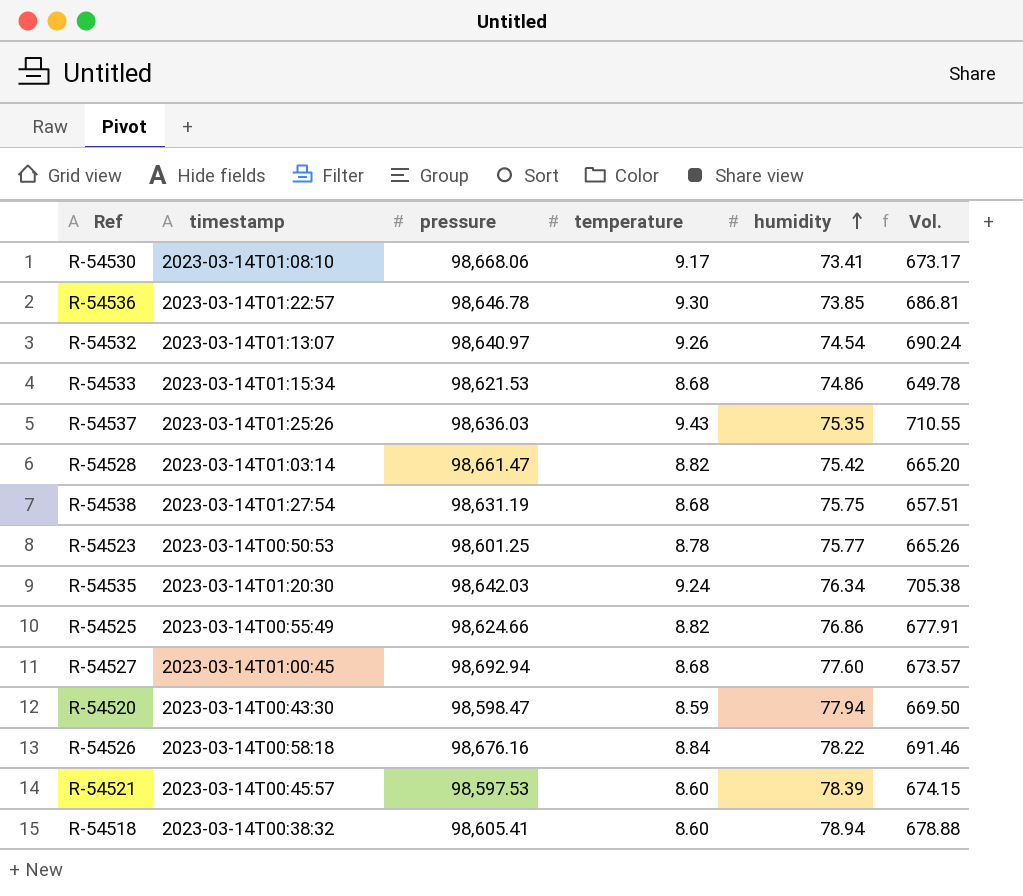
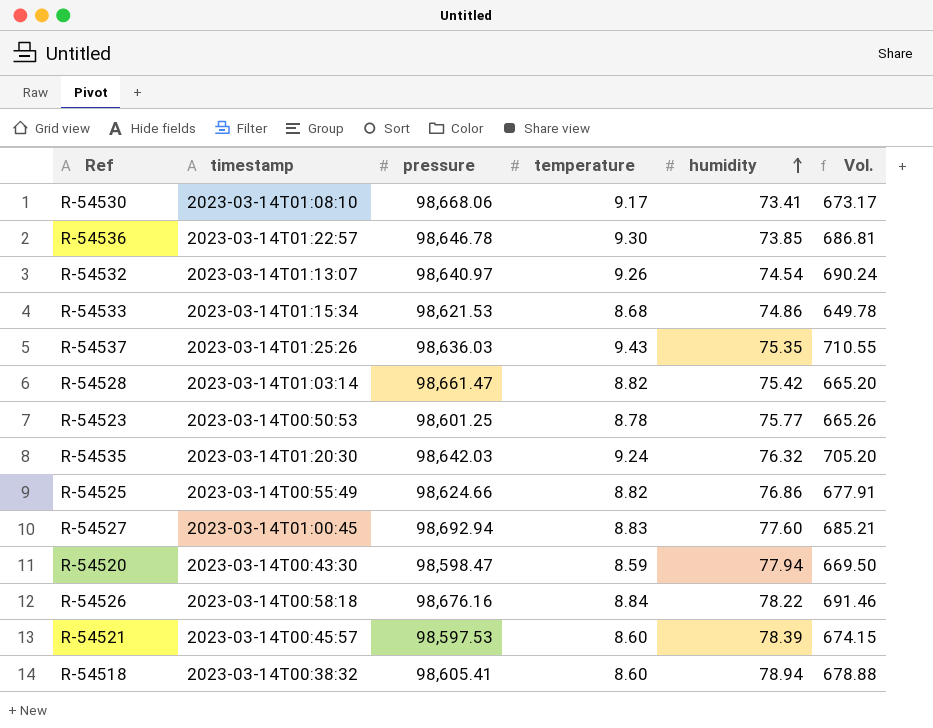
row R-54538: 2023-03-14T01:27:54 | 98,631.19 | 8.68 | 75.75 | 657.51 -> none
R-54535 | humidity: 76.34 -> 76.32
R-54535 | Vol.: 705.38 -> 705.20
R-54527 | temperature: 8.68 -> 8.83
R-54527 | Vol.: 673.57 -> 685.21

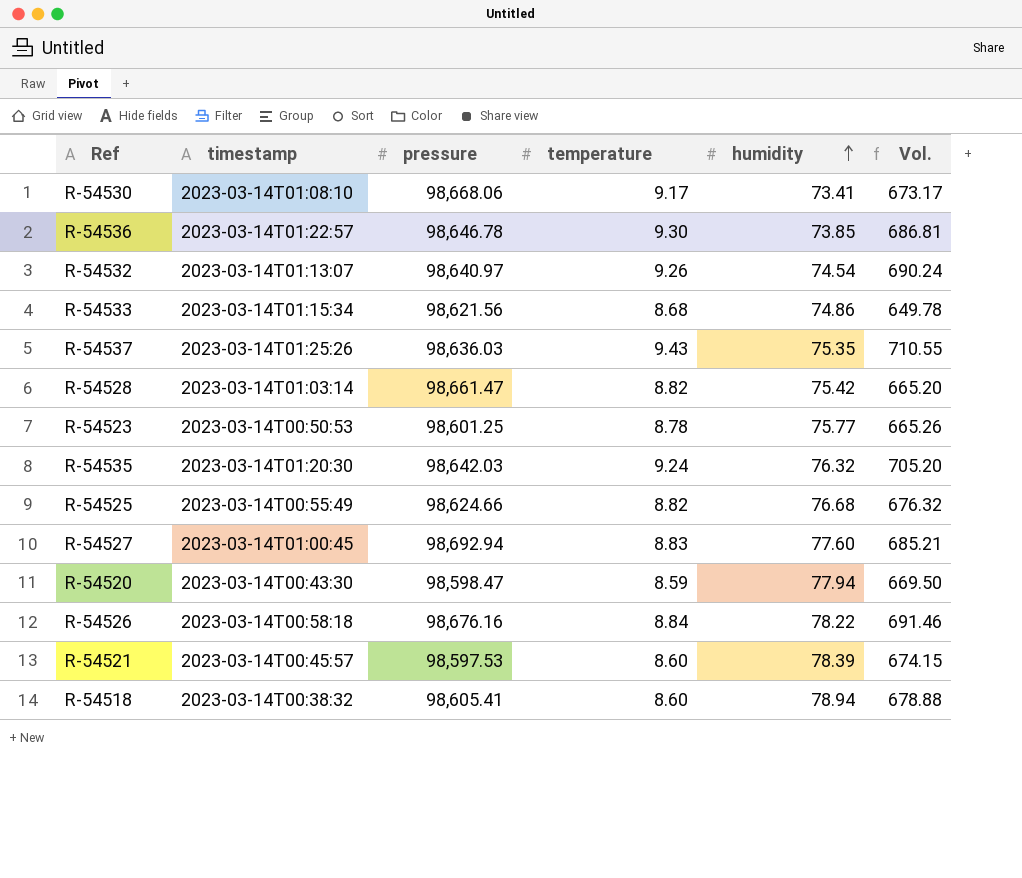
R-54533 | pressure: 98,621.53 -> 98,621.56
R-54525 | humidity: 76.86 -> 76.68
R-54525 | Vol.: 677.91 -> 676.32

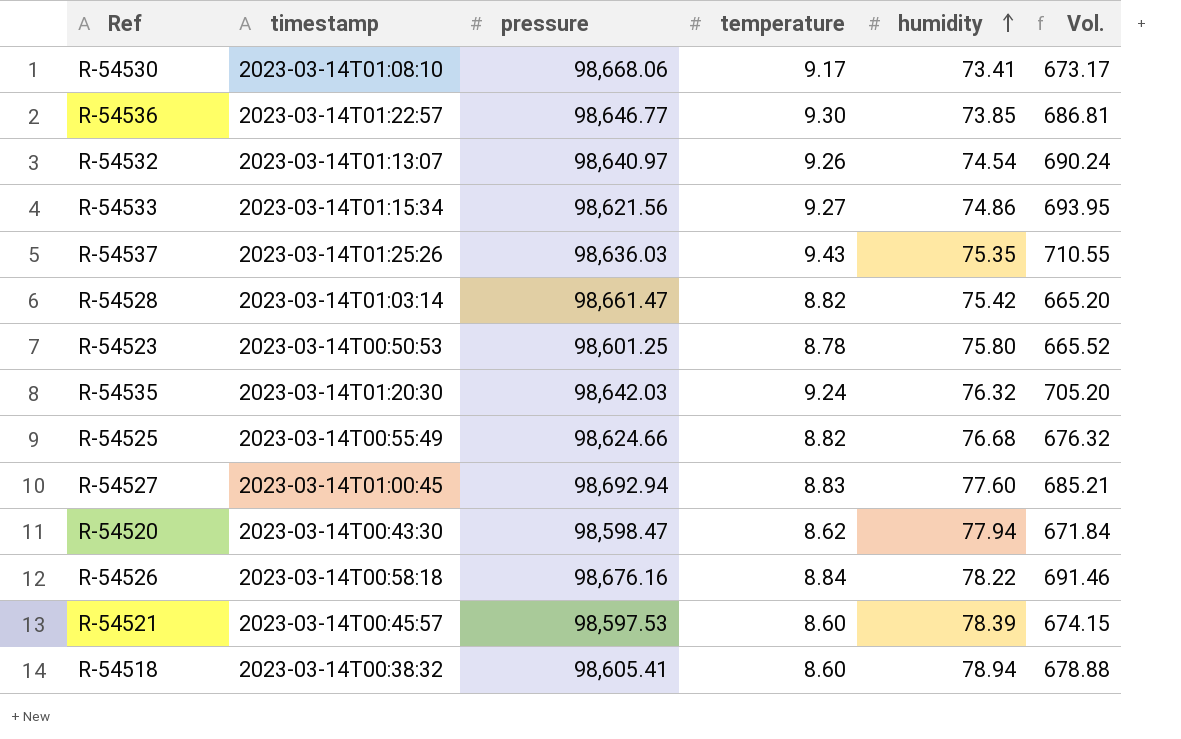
R-54536 | pressure: 98,646.78 -> 98,646.77
R-54533 | temperature: 8.68 -> 9.27
R-54533 | Vol.: 649.78 -> 693.95
R-54523 | humidity: 75.77 -> 75.80
R-54523 | Vol.: 665.26 -> 665.52
R-54520 | temperature: 8.59 -> 8.62
R-54520 | Vol.: 669.50 -> 671.84

